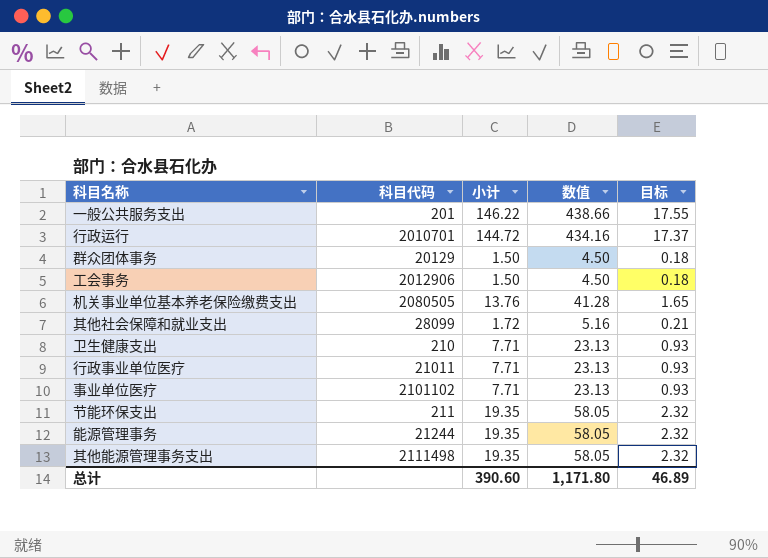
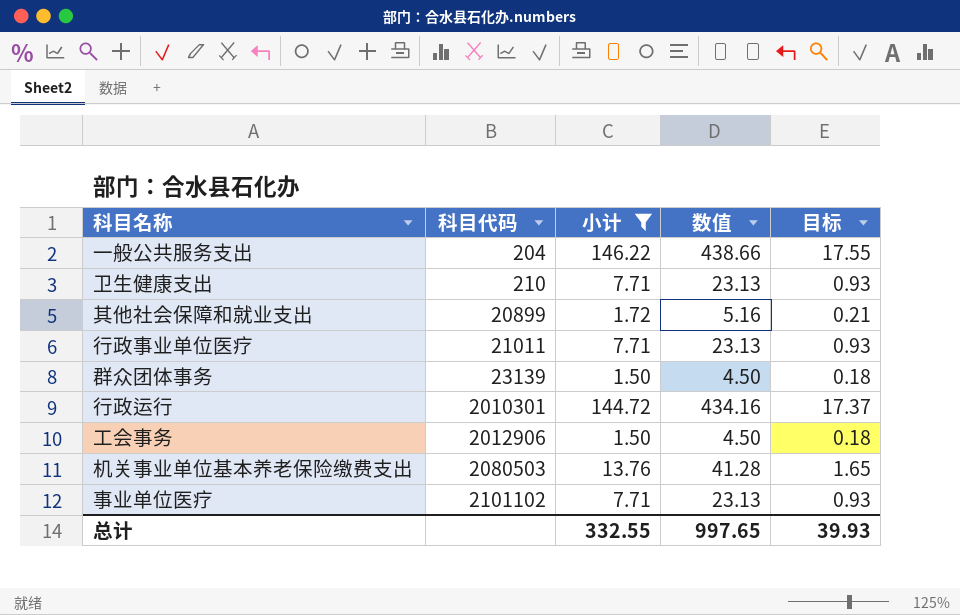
filter: none -> 小计 != 19.35
row order: none -> 科目代码 ascending
一般公共服务支出 | 科目代码: 201 -> 204
其他社会保障和就业支出 | 科目代码: 28099 -> 20899
群众团体事务 | 科目代码: 20129 -> 23139
行政运行 | 科目代码: 2010701 -> 2010301
机关事业单位基本养老保险缴费支出 | 科目代码: 2080505 -> 2080503
总计 | 小计: 390.60 -> 332.55
总计 | 数值: 1,171.80 -> 997.65
总计 | 目标: 46.89 -> 39.93

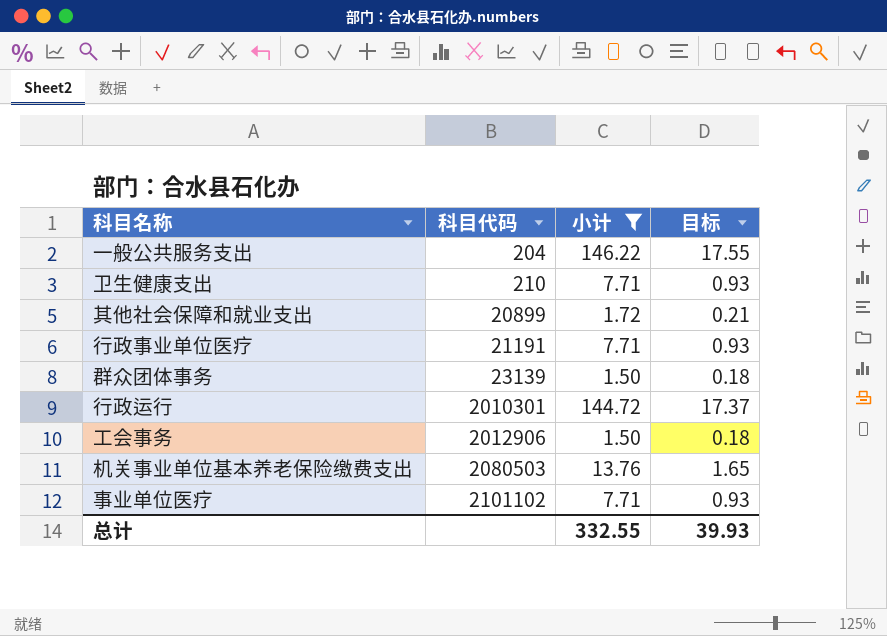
column 数值 | formula: [小计] * 3 -> none
行政事业单位医疗 | 科目代码: 21011 -> 21191

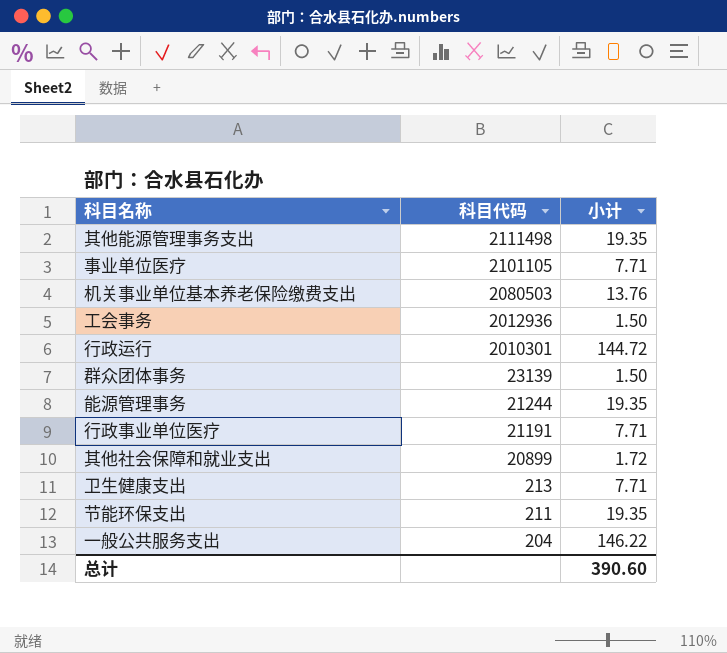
filter: 小计 != 19.35 -> none
row order: 科目代码 ascending -> 科目代码 descending
column 目标 | formula: [小计] * 0.12 -> none
事业单位医疗 | 科目代码: 2101102 -> 2101105
工会事务 | 科目代码: 2012906 -> 2012936
卫生健康支出 | 科目代码: 210 -> 213
总计 | 小计: 332.55 -> 390.60

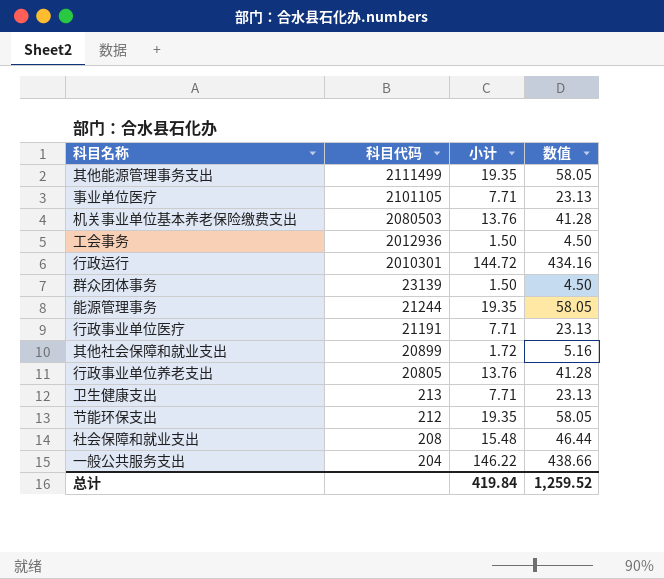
column 数值 | formula: none -> [小计] * 3
其他能源管理事务支出 | 科目代码: 2111498 -> 2111499
row 行政事业单位养老支出: none -> 20805 | 13.76 | 41.28
节能环保支出 | 科目代码: 211 -> 212
row 社会保障和就业支出: none -> 208 | 15.48 | 46.44
总计 | 小计: 390.60 -> 419.84

